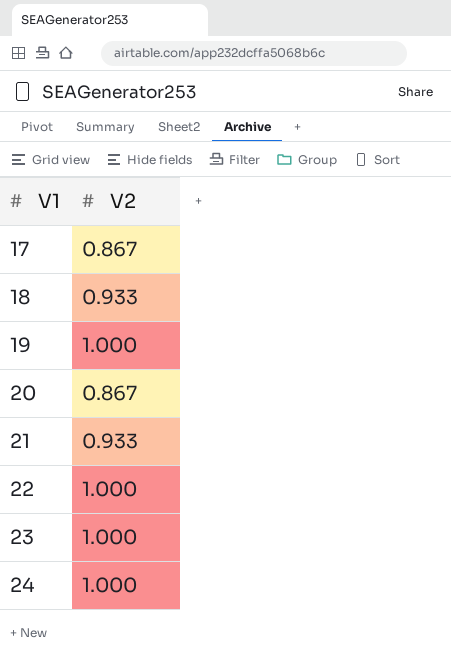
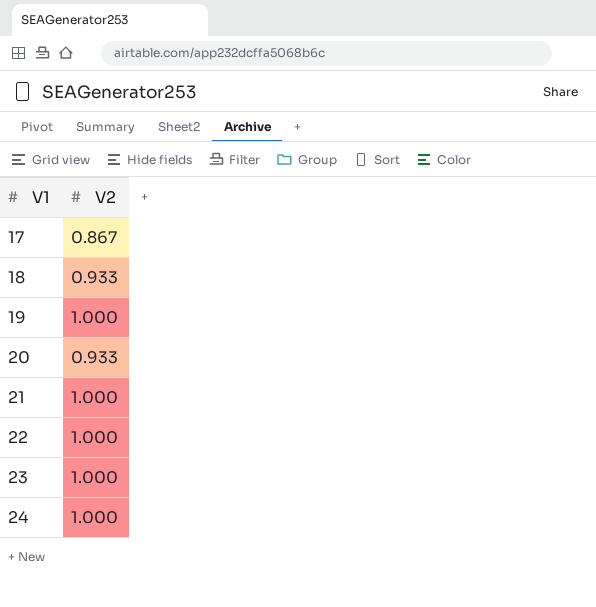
20 | V2: 0.867 -> 0.933
21 | V2: 0.933 -> 1.000

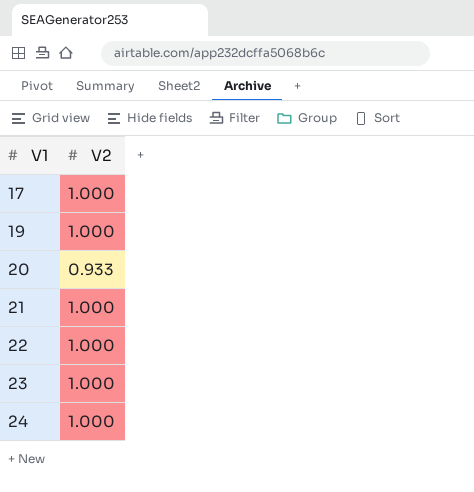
row 18: 0.933 -> none
17 | V2: 0.867 -> 1.000

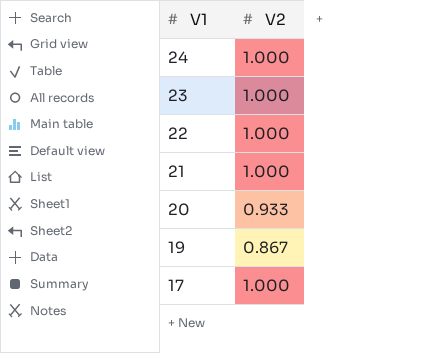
row order: V1 ascending -> V1 descending
19 | V2: 1.000 -> 0.867

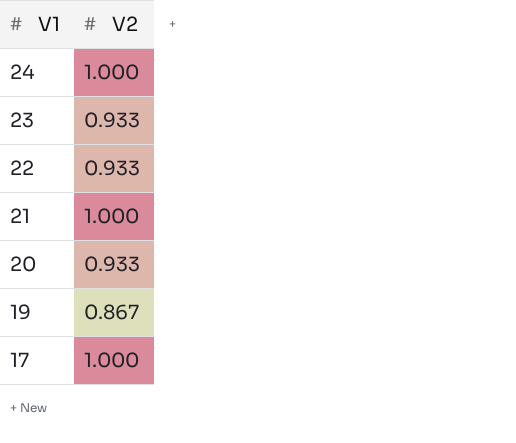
23 | V2: 1.000 -> 0.933
22 | V2: 1.000 -> 0.933

